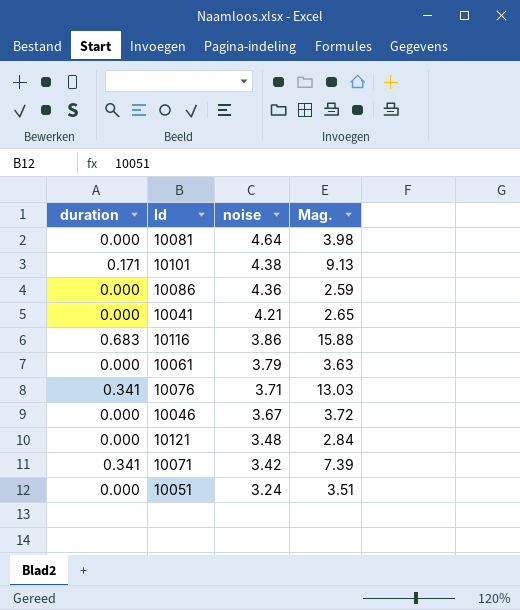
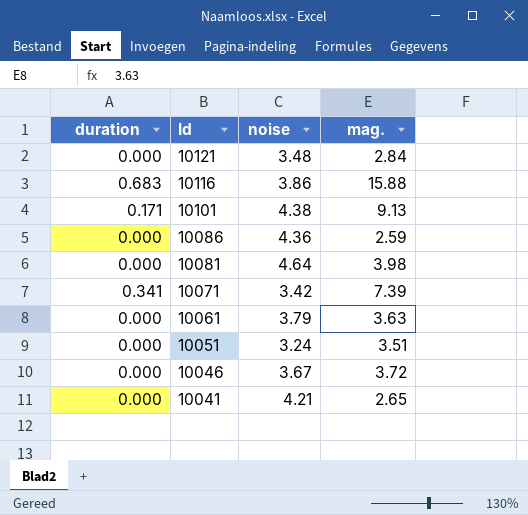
row order: noise descending -> Id descending
column name: Mag. -> mag.
row 10076: 0.341 | 3.71 | 13.03 -> none

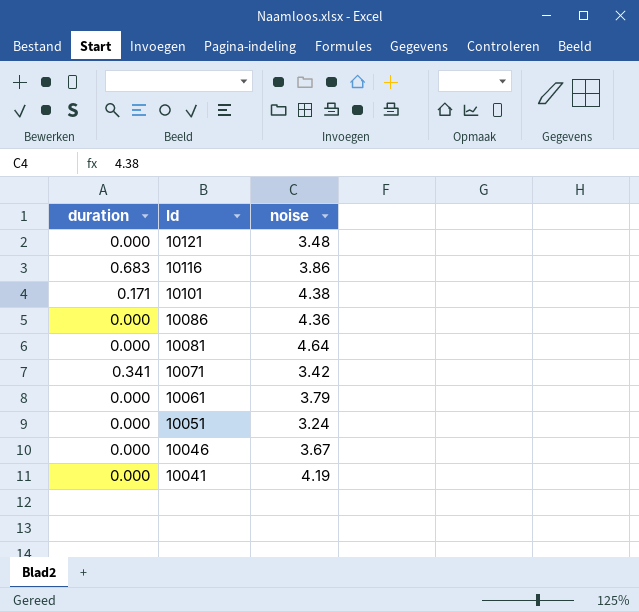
column mag. | position: 4 -> none
10041 | noise: 4.21 -> 4.19

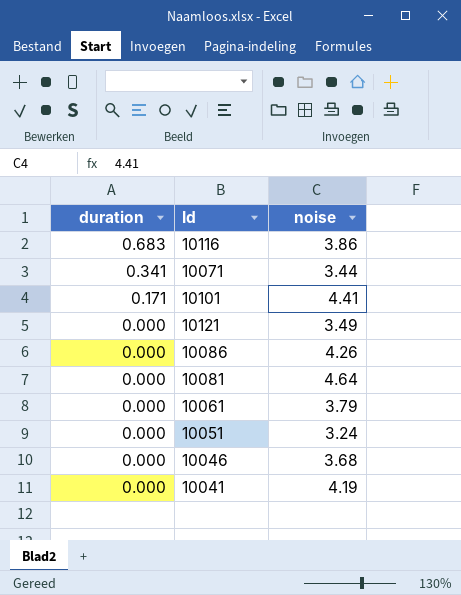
row order: Id descending -> duration descending
10071 | noise: 3.42 -> 3.44
10101 | noise: 4.38 -> 4.41
10121 | noise: 3.48 -> 3.49
10086 | noise: 4.36 -> 4.26
10046 | noise: 3.67 -> 3.68

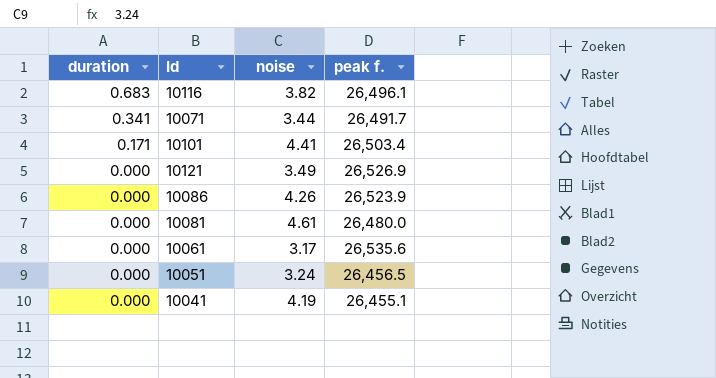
column peak f. | position: none -> 4
row 10046: 0.000 | 3.68 -> none
10116 | noise: 3.86 -> 3.82
10081 | noise: 4.64 -> 4.61
10061 | noise: 3.79 -> 3.17

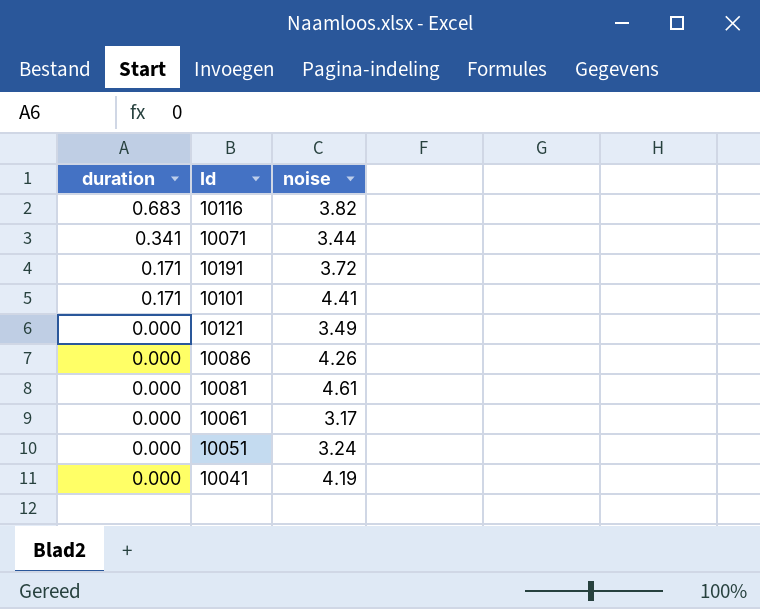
column peak f. | position: 4 -> none
row 10191: none -> 0.171 | 3.72

